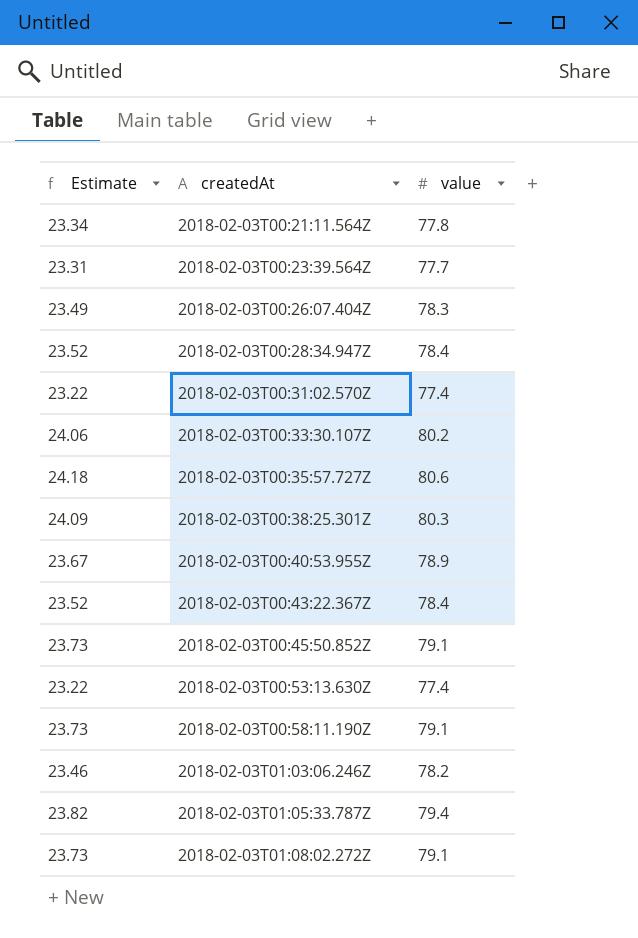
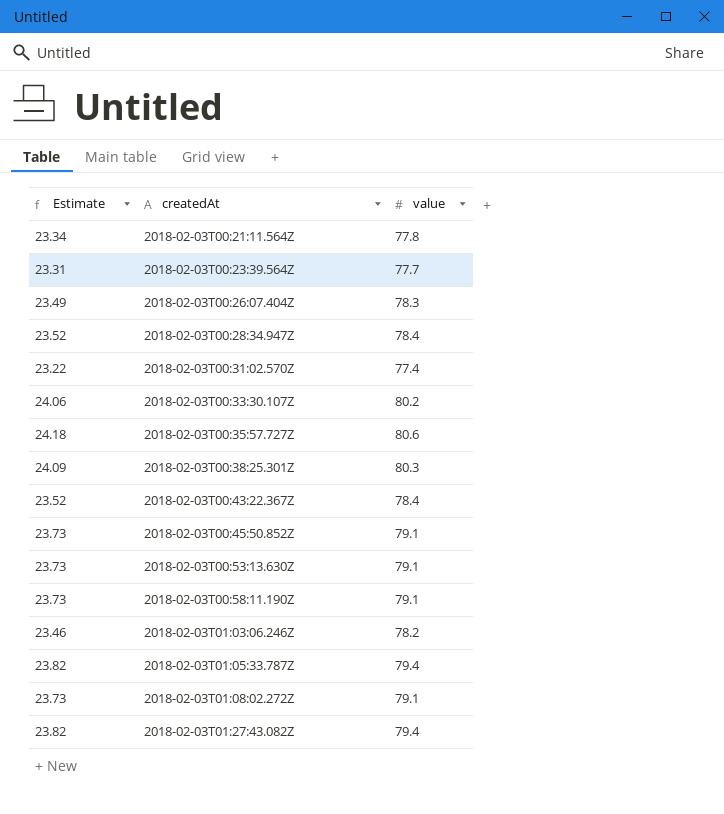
row 2018-02-03T00:40:53.955Z: 23.67 | 78.9 -> none
2018-02-03T00:53:13.630Z | Estimate: 23.22 -> 23.73
2018-02-03T00:53:13.630Z | value: 77.4 -> 79.1
row 2018-02-03T01:27:43.082Z: none -> 23.82 | 79.4

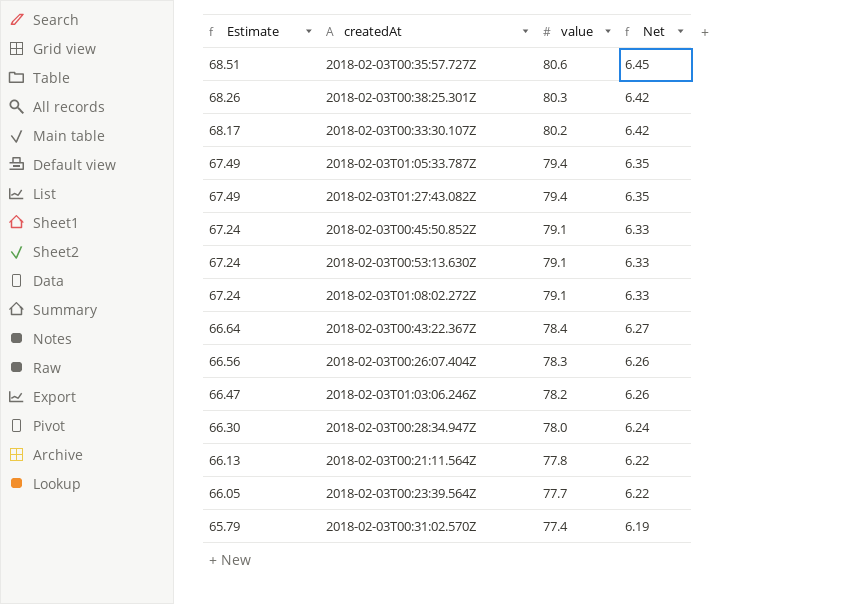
row order: createdAt ascending -> Estimate descending
column Estimate | formula: [value] * 0.3 -> [value] * 0.85
column Net | formula: none -> [value] * 0.08
row 2018-02-03T00:58:11.190Z: 23.73 | 79.1 -> none
2018-02-03T00:28:34.947Z | value: 78.4 -> 78.0

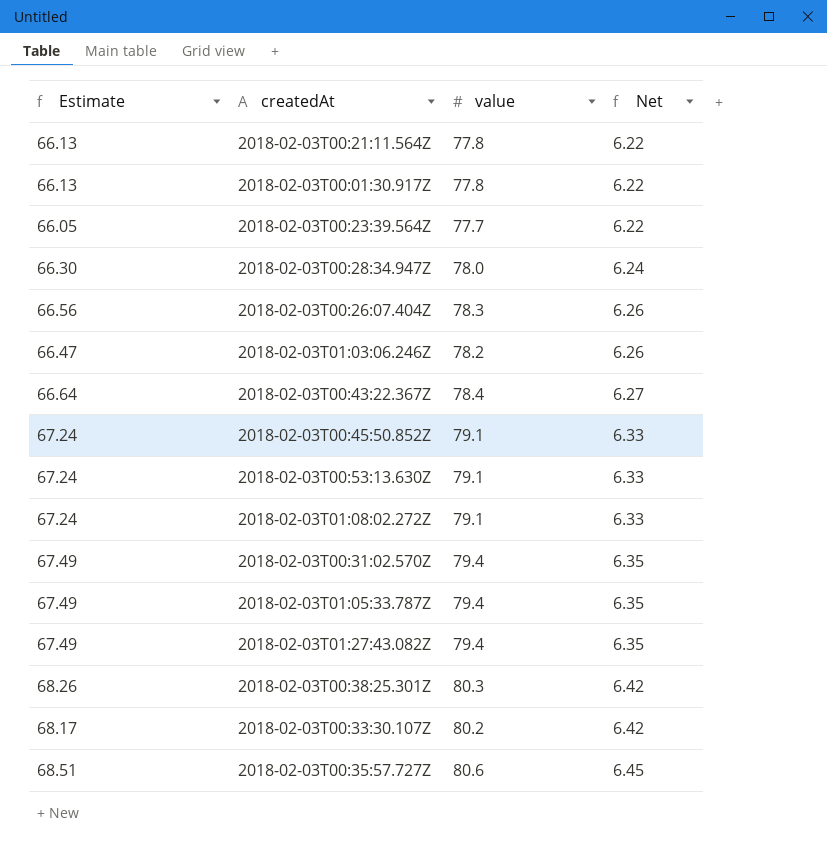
row order: Estimate descending -> Net ascending
row 2018-02-03T00:01:30.917Z: none -> 66.13 | 77.8 | 6.22
2018-02-03T00:31:02.570Z | Estimate: 65.79 -> 67.49
2018-02-03T00:31:02.570Z | value: 77.4 -> 79.4
2018-02-03T00:31:02.570Z | Net: 6.19 -> 6.35

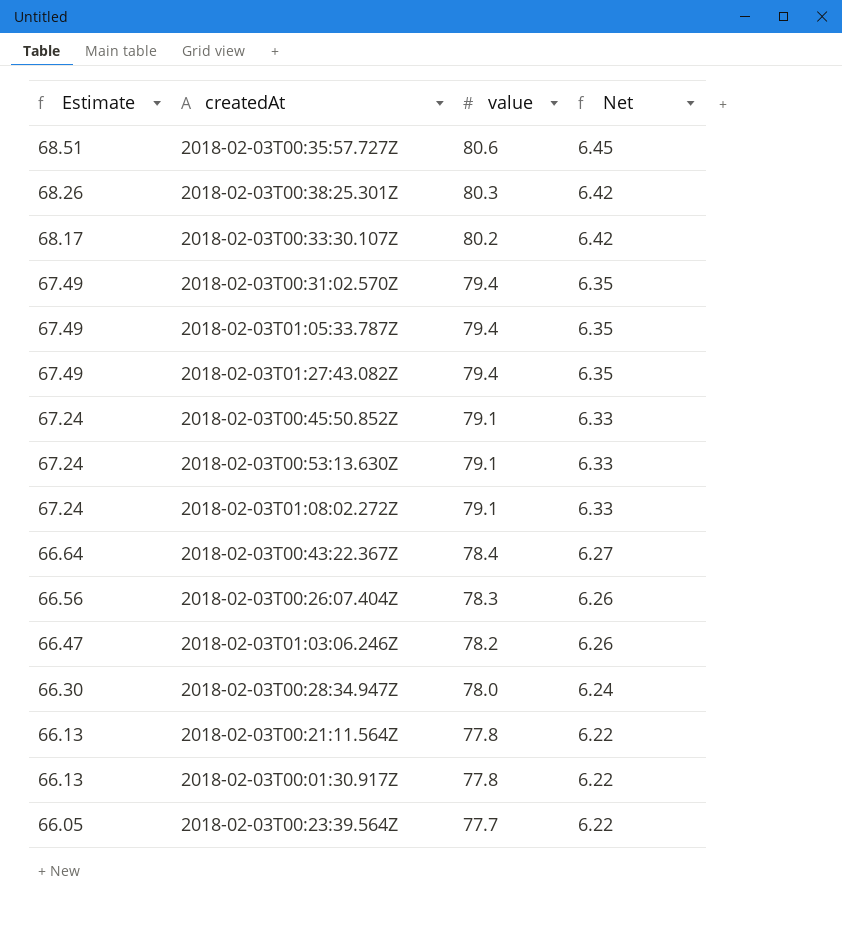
row order: Net ascending -> Estimate descending

